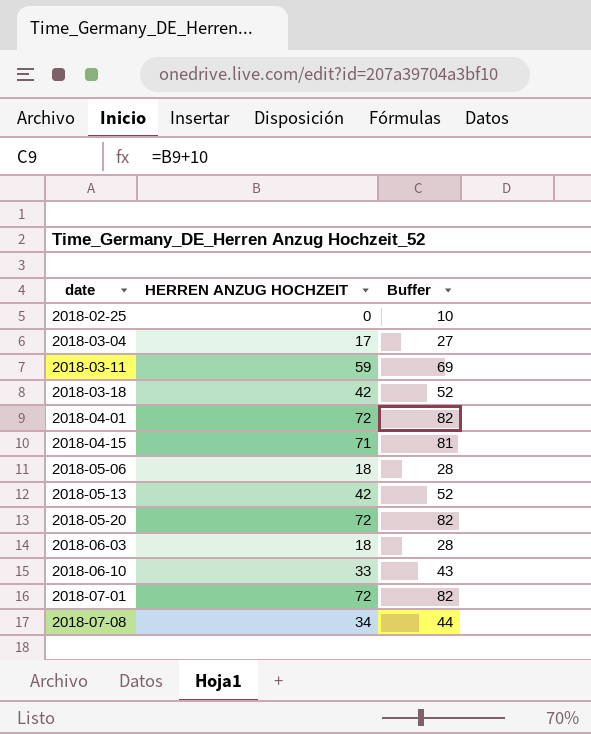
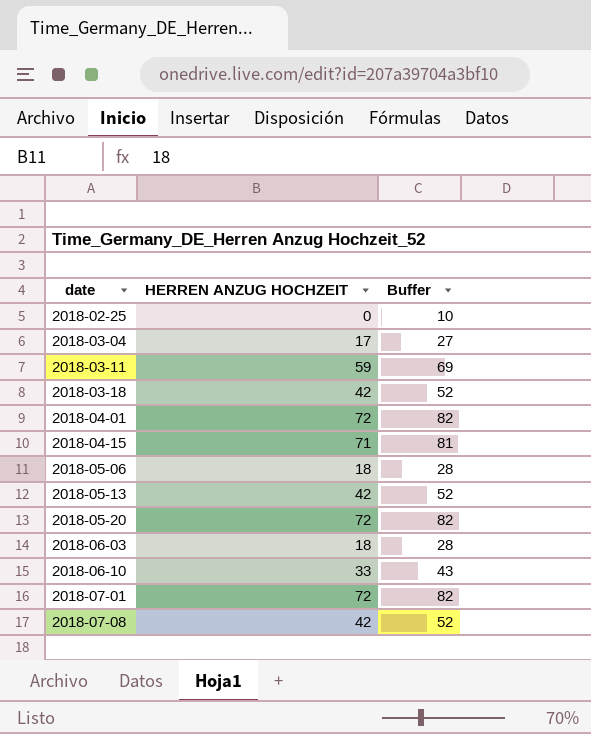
2018-07-08 | HERREN ANZUG HOCHZEIT: 34 -> 42
2018-07-08 | Buffer: 44 -> 52

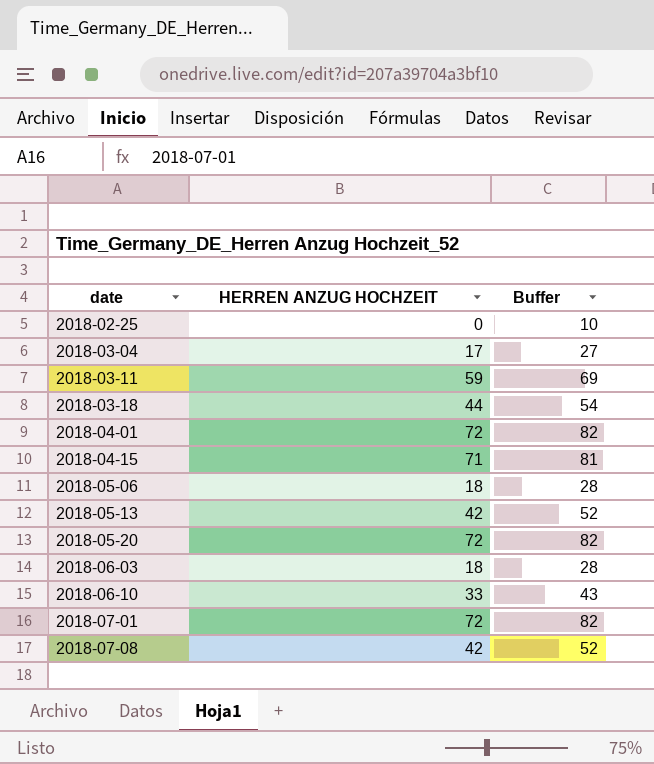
2018-03-18 | HERREN ANZUG HOCHZEIT: 42 -> 44
2018-03-18 | Buffer: 52 -> 54

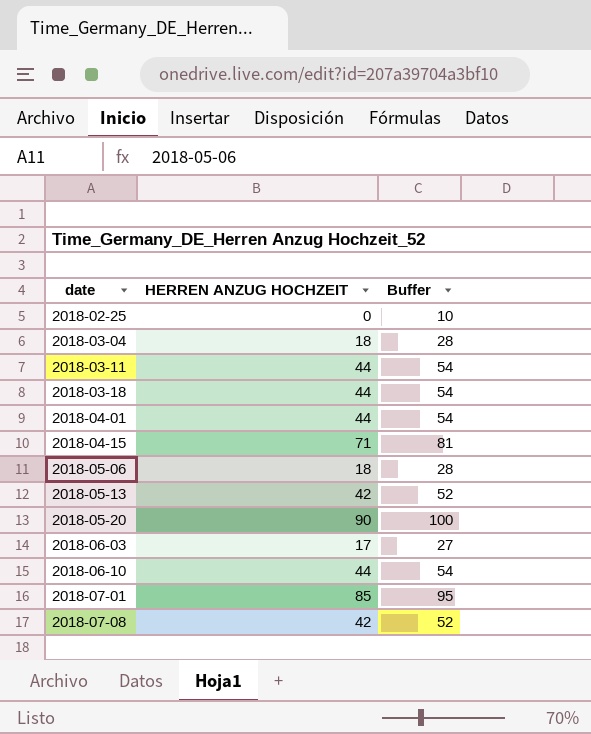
2018-03-04 | HERREN ANZUG HOCHZEIT: 17 -> 18
2018-03-04 | Buffer: 27 -> 28
2018-03-11 | HERREN ANZUG HOCHZEIT: 59 -> 44
2018-03-11 | Buffer: 69 -> 54
2018-04-01 | HERREN ANZUG HOCHZEIT: 72 -> 44
2018-04-01 | Buffer: 82 -> 54
2018-05-20 | HERREN ANZUG HOCHZEIT: 72 -> 90
2018-05-20 | Buffer: 82 -> 100
2018-06-03 | HERREN ANZUG HOCHZEIT: 18 -> 17
2018-06-03 | Buffer: 28 -> 27
2018-06-10 | HERREN ANZUG HOCHZEIT: 33 -> 44
2018-06-10 | Buffer: 43 -> 54
2018-07-01 | HERREN ANZUG HOCHZEIT: 72 -> 85
2018-07-01 | Buffer: 82 -> 95

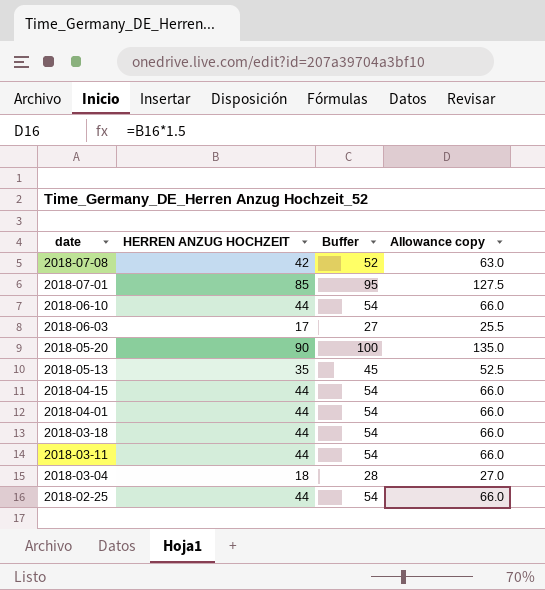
row order: date ascending -> date descending
column Allowance copy | formula: none -> [HERREN ANZUG HOCHZEIT] * 1.5
row 2018-05-06: 18 | 28 -> none
2018-05-13 | HERREN ANZUG HOCHZEIT: 42 -> 35
2018-05-13 | Buffer: 52 -> 45
2018-04-15 | HERREN ANZUG HOCHZEIT: 71 -> 44
2018-04-15 | Buffer: 81 -> 54
2018-02-25 | HERREN ANZUG HOCHZEIT: 0 -> 44
2018-02-25 | Buffer: 10 -> 54

